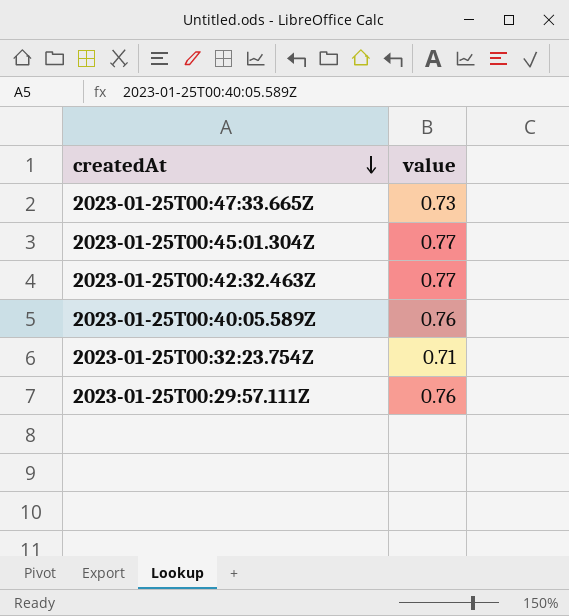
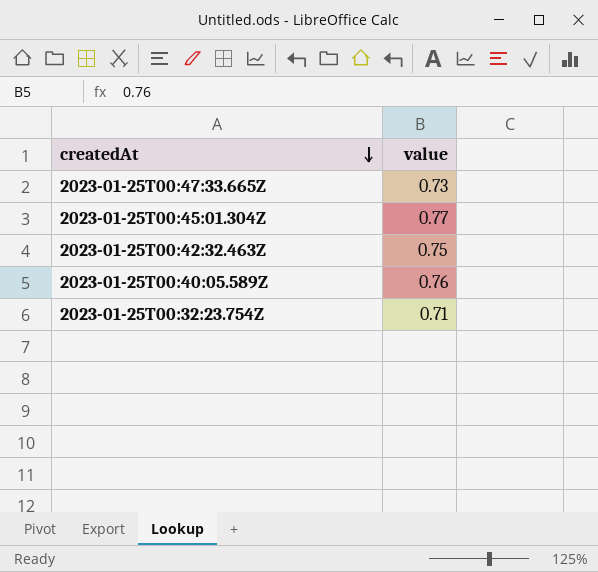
row 2023-01-25T00:29:57.111Z: 0.76 -> none
2023-01-25T00:42:32.463Z | value: 0.77 -> 0.75

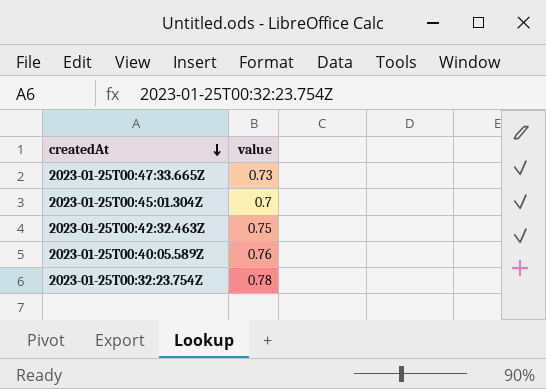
2023-01-25T00:45:01.304Z | value: 0.77 -> 0.7
2023-01-25T00:32:23.754Z | value: 0.71 -> 0.78

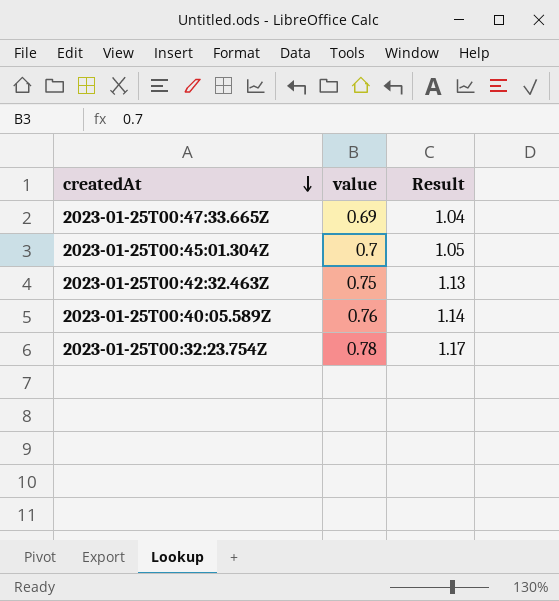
column Result | formula: none -> [value] * 1.5
2023-01-25T00:47:33.665Z | value: 0.73 -> 0.69

